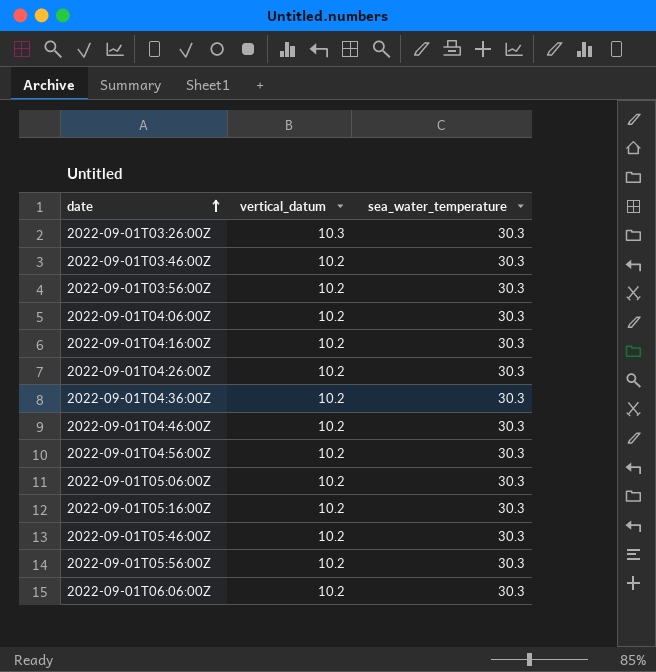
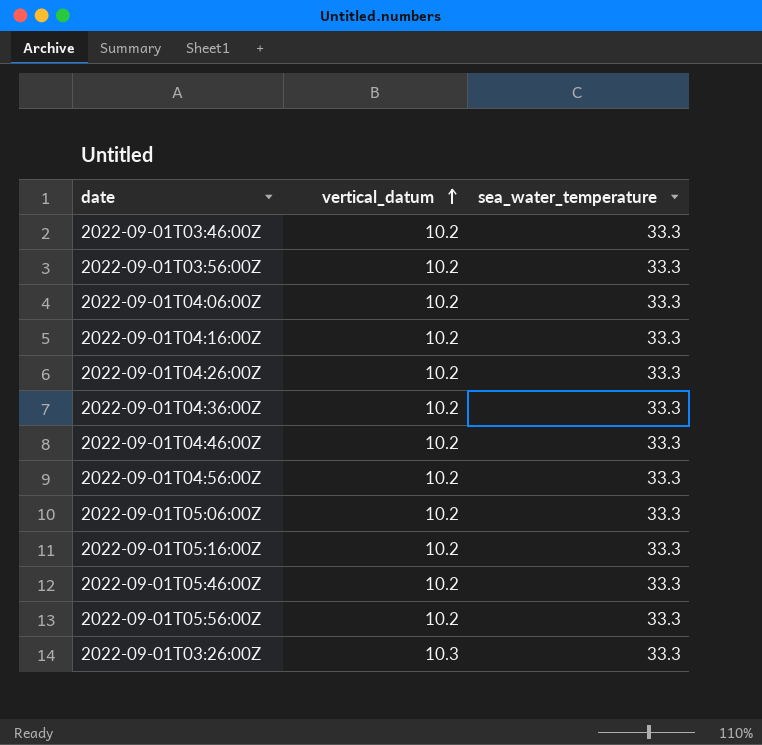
row order: date ascending -> vertical_datum ascending
row 2022-09-01T06:06:00Z: 10.2 | 30.3 -> none
2022-09-01T03:46:00Z | sea_water_temperature: 30.3 -> 33.3
2022-09-01T03:56:00Z | sea_water_temperature: 30.3 -> 33.3
2022-09-01T04:06:00Z | sea_water_temperature: 30.3 -> 33.3
2022-09-01T04:16:00Z | sea_water_temperature: 30.3 -> 33.3
2022-09-01T04:26:00Z | sea_water_temperature: 30.3 -> 33.3
2022-09-01T04:36:00Z | sea_water_temperature: 30.3 -> 33.3
2022-09-01T04:46:00Z | sea_water_temperature: 30.3 -> 33.3
2022-09-01T04:56:00Z | sea_water_temperature: 30.3 -> 33.3
2022-09-01T05:06:00Z | sea_water_temperature: 30.3 -> 33.3
2022-09-01T05:16:00Z | sea_water_temperature: 30.3 -> 33.3
2022-09-01T05:46:00Z | sea_water_temperature: 30.3 -> 33.3
2022-09-01T05:56:00Z | sea_water_temperature: 30.3 -> 33.3
2022-09-01T03:26:00Z | sea_water_temperature: 30.3 -> 33.3

